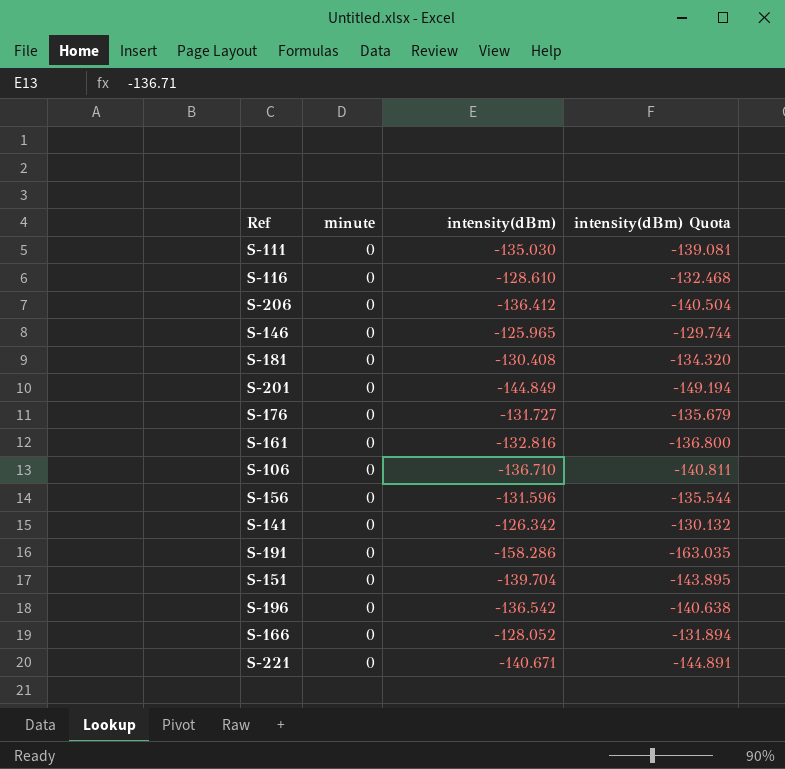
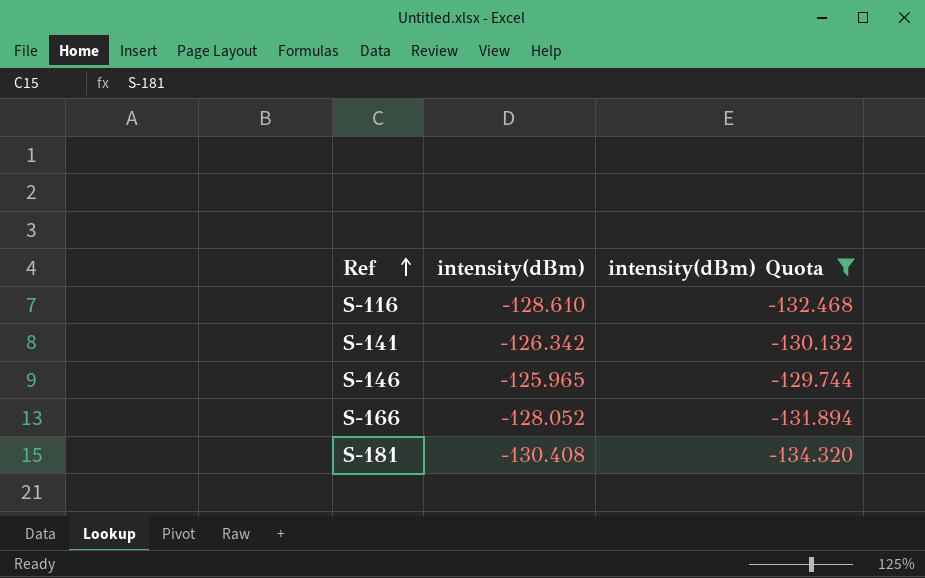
filter: none -> intensity(dBm) Quota >= -134.320
row order: none -> Ref ascending
column minute | position: 2 -> none

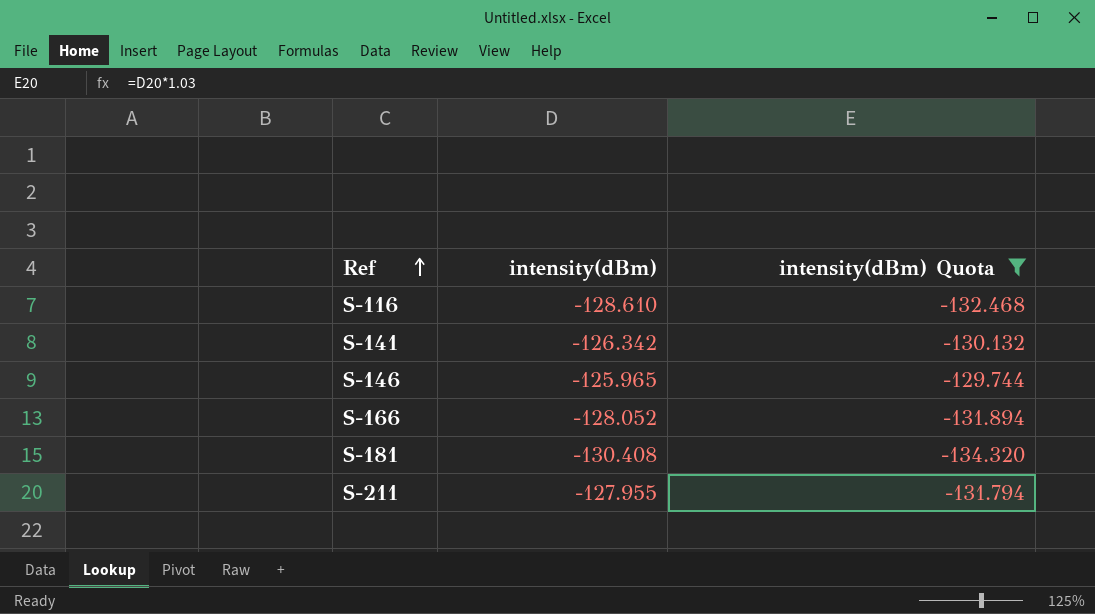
row S-211: none -> -127.955 | -131.794

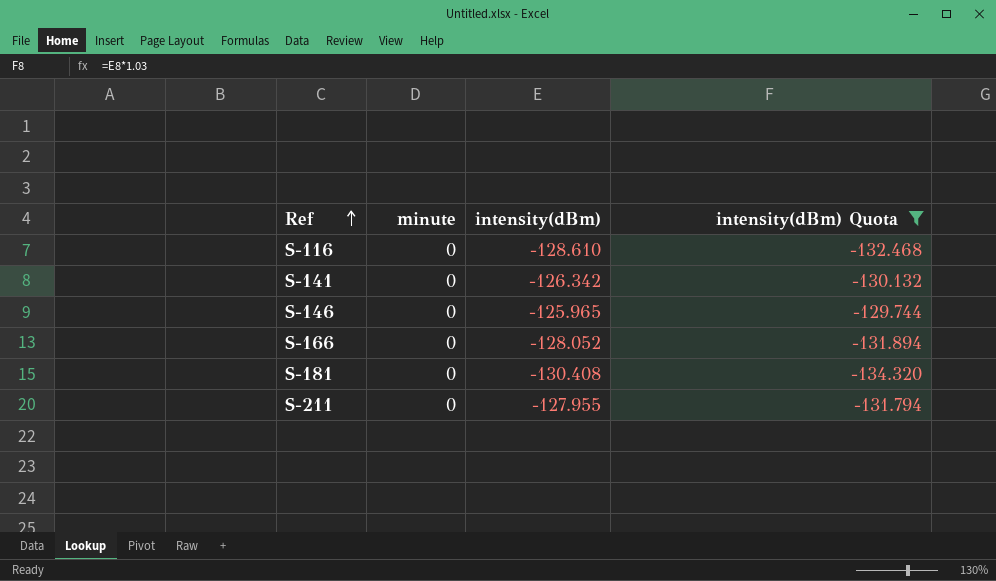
column minute | position: none -> 2

